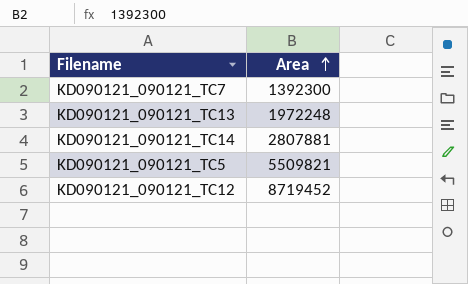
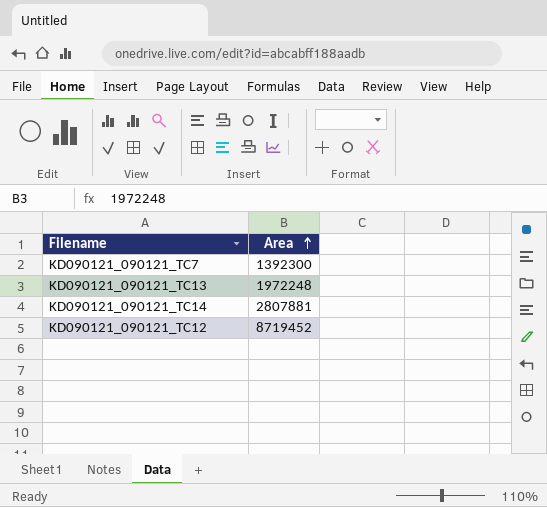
row KD090121_090121_TC5: 5509821 -> none

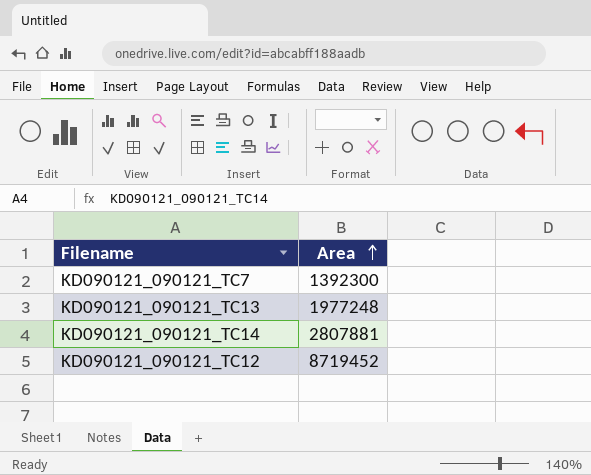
KD090121_090121_TC13 | Area: 1972248 -> 1977248

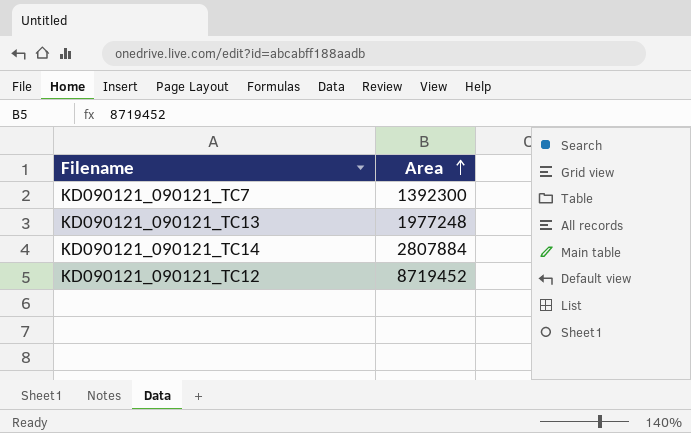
KD090121_090121_TC14 | Area: 2807881 -> 2807884

